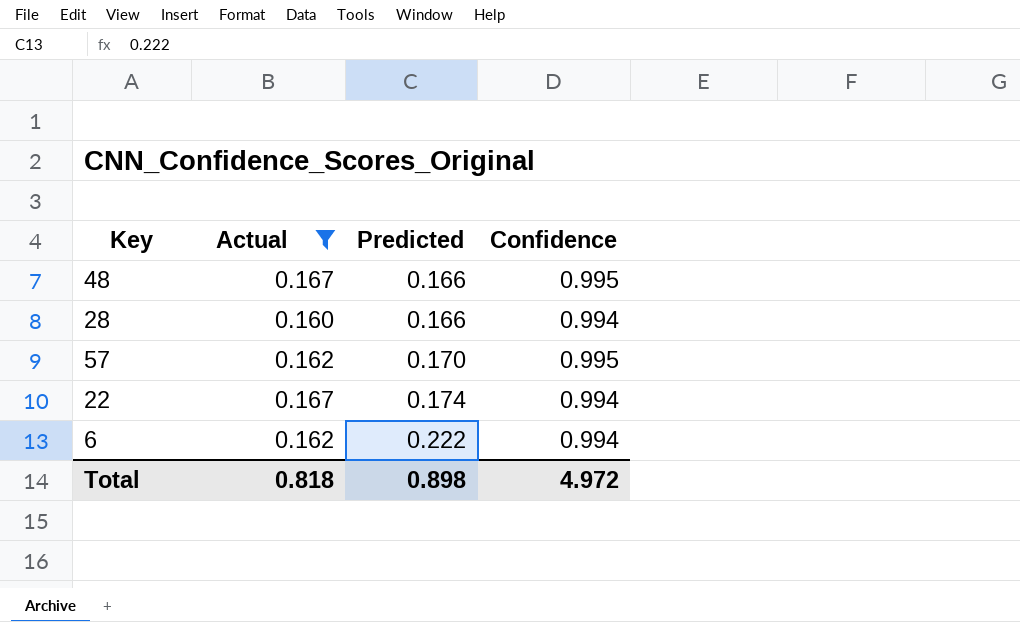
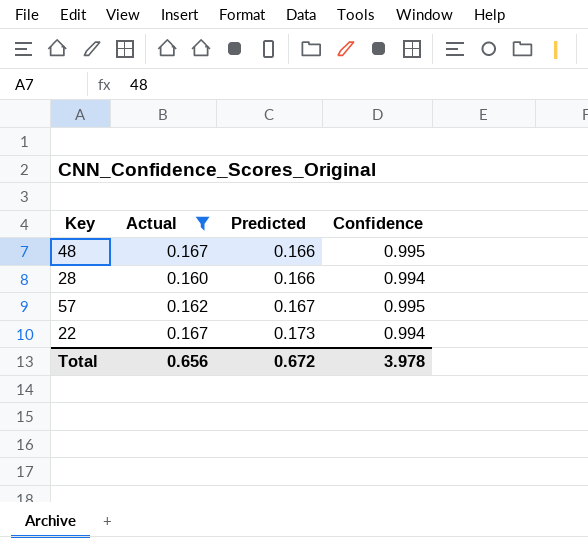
row 6: 0.162 | 0.222 | 0.994 -> none
57 | Predicted: 0.170 -> 0.167
22 | Predicted: 0.174 -> 0.173
Total | Actual: 0.818 -> 0.656
Total | Predicted: 0.898 -> 0.672
Total | Confidence: 4.972 -> 3.978

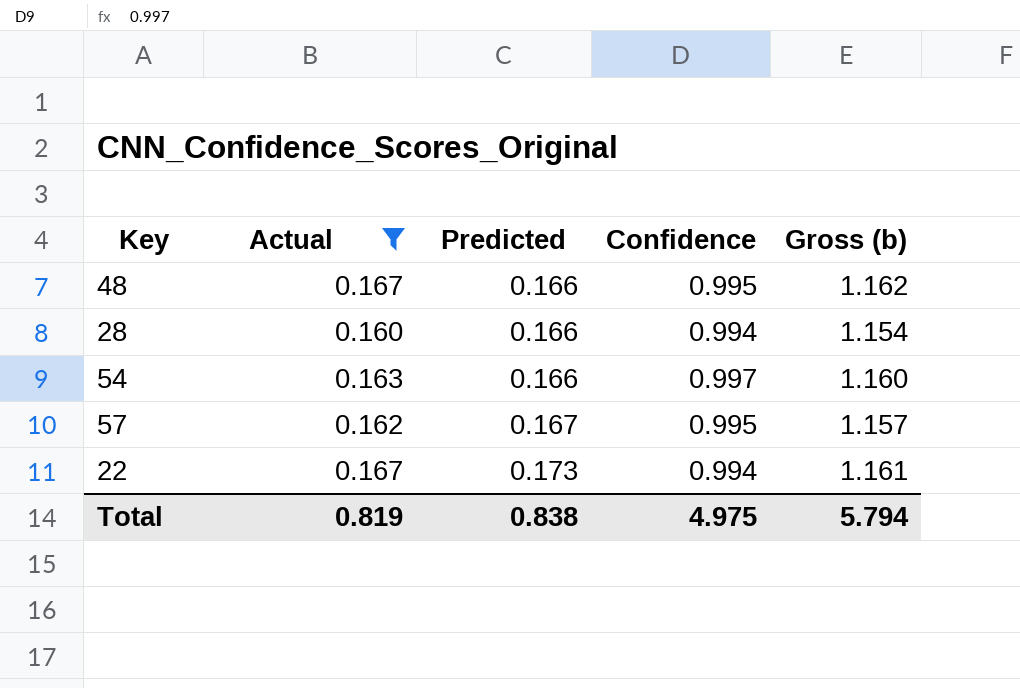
column Gross (b) | formula: none -> [Actual] + [Confidence]
row 54: none -> 0.163 | 0.166 | 0.997 | 1.160
Total | Actual: 0.656 -> 0.819
Total | Predicted: 0.672 -> 0.838
Total | Confidence: 3.978 -> 4.975

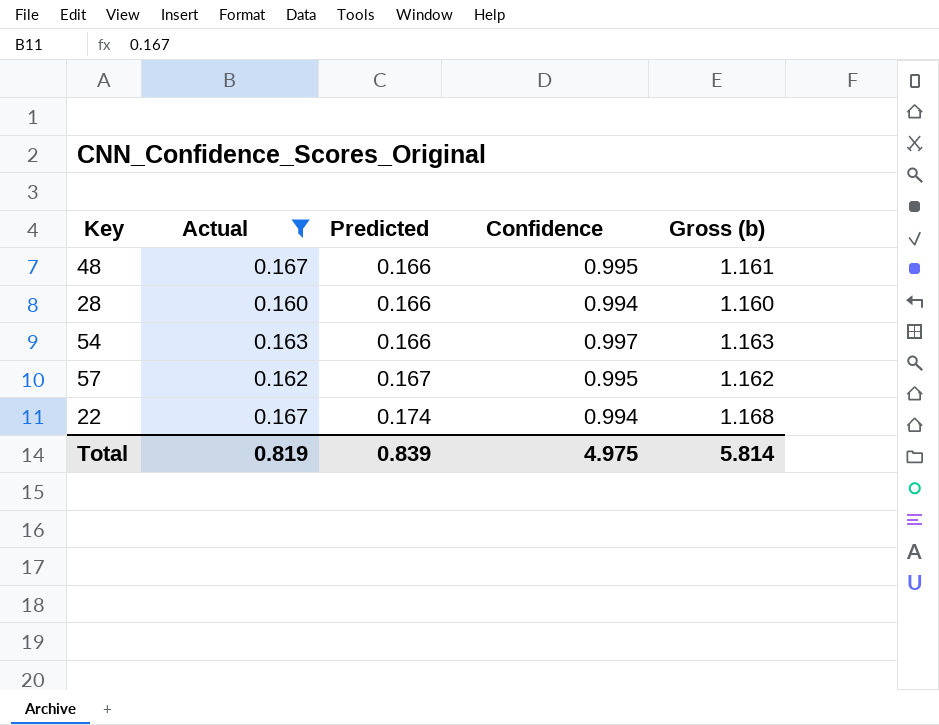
column Gross (b) | formula: [Actual] + [Confidence] -> [Predicted] + [Confidence]
22 | Predicted: 0.173 -> 0.174
Total | Predicted: 0.838 -> 0.839
Total | Gross (b): 5.794 -> 5.814

